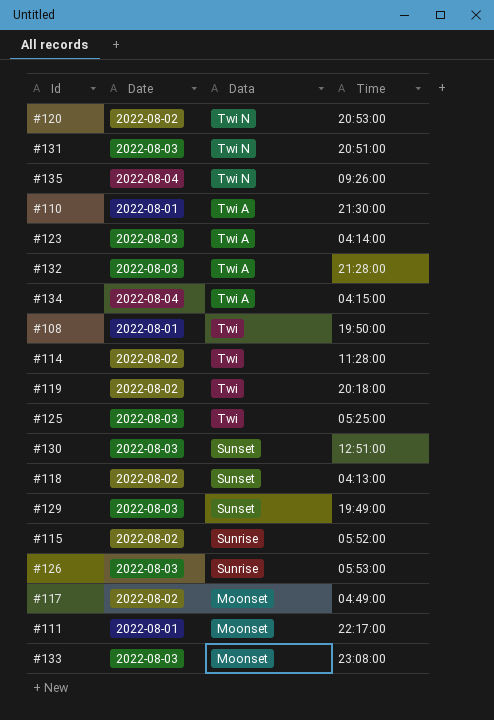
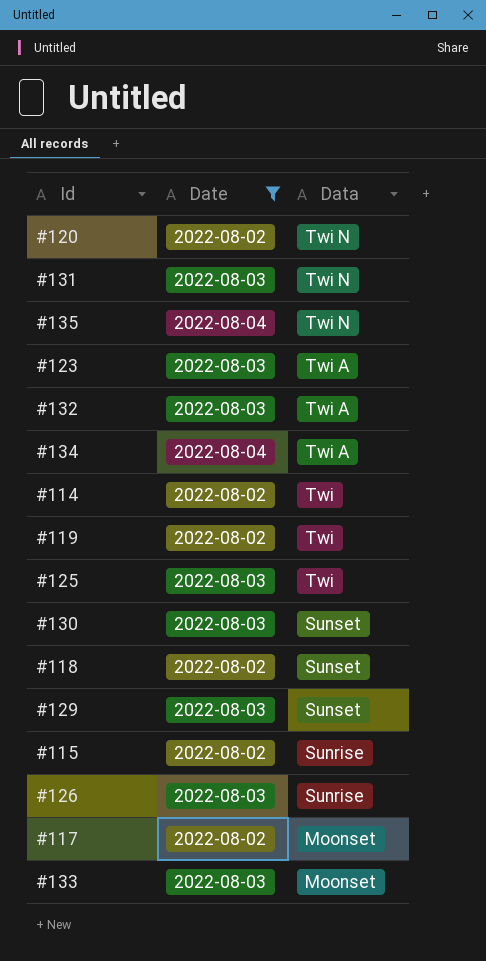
filter: none -> Date != 2022-08-01
column Time | position: 4 -> none

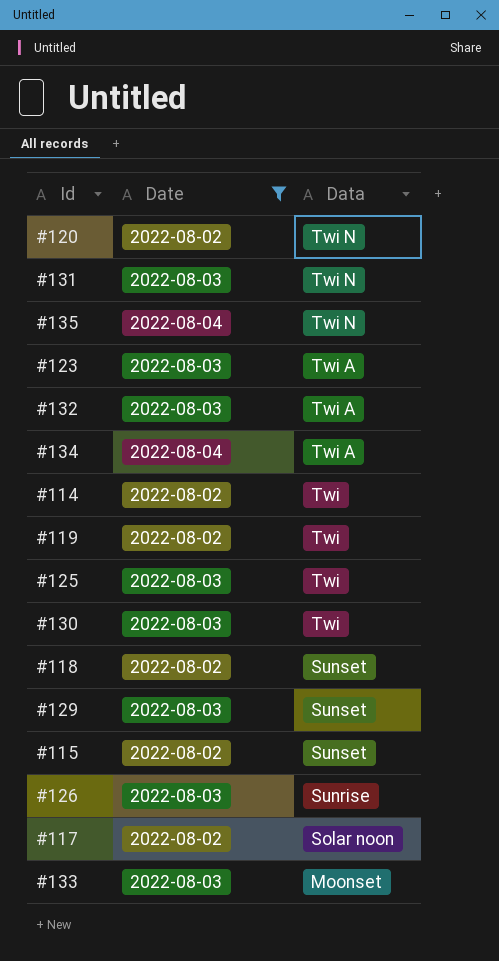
#130 | Data: Sunset -> Twi
#115 | Data: Sunrise -> Sunset
#117 | Data: Moonset -> Solar noon

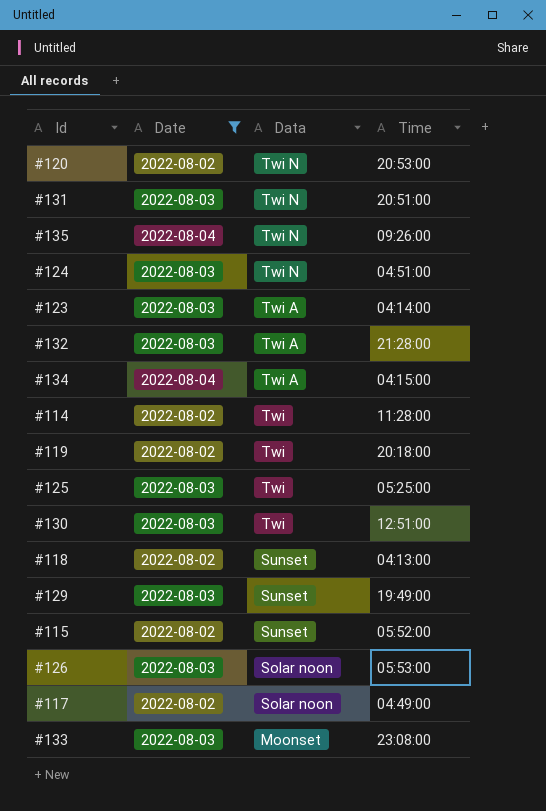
column Time | position: none -> 4
row #124: none -> 2022-08-03 | Twi N | 04:51:00
#126 | Data: Sunrise -> Solar noon

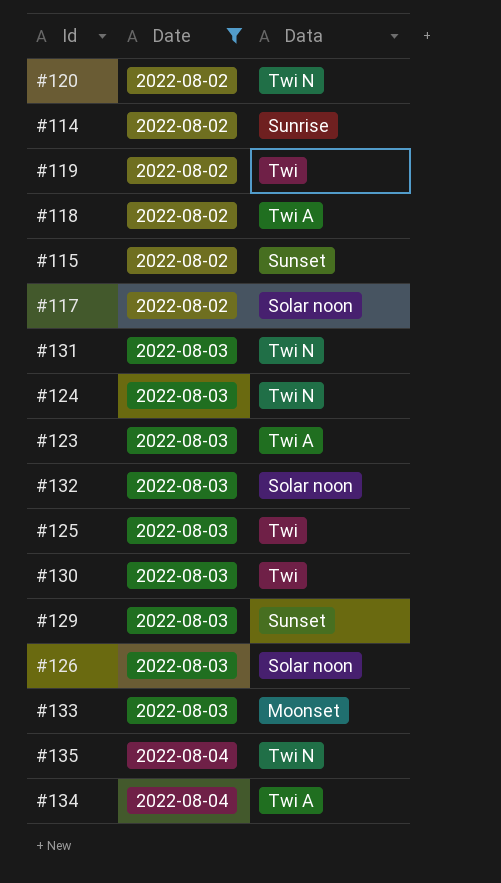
row order: Data descending -> Date ascending
column Time | position: 4 -> none
#114 | Data: Twi -> Sunrise
#118 | Data: Sunset -> Twi A
#132 | Data: Twi A -> Solar noon

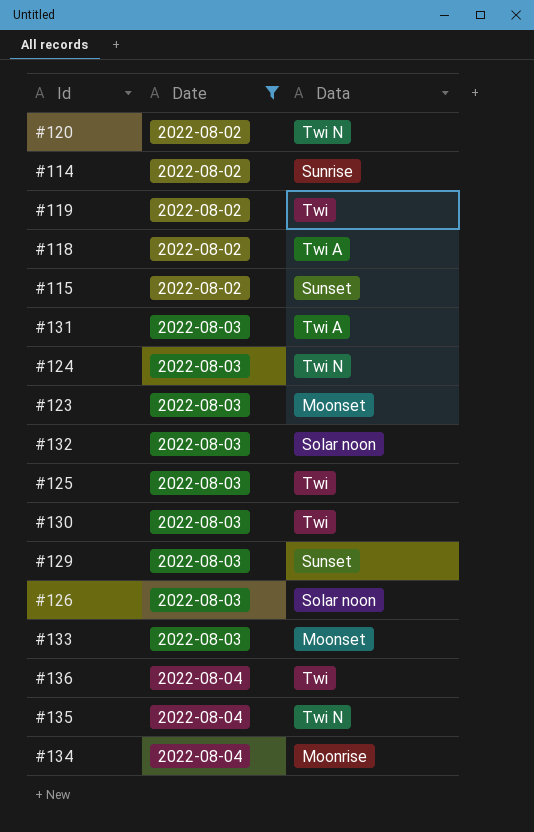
row #117: 2022-08-02 | Solar noon -> none
#131 | Data: Twi N -> Twi A
#123 | Data: Twi A -> Moonset
row #136: none -> 2022-08-04 | Twi
#134 | Data: Twi A -> Moonrise

